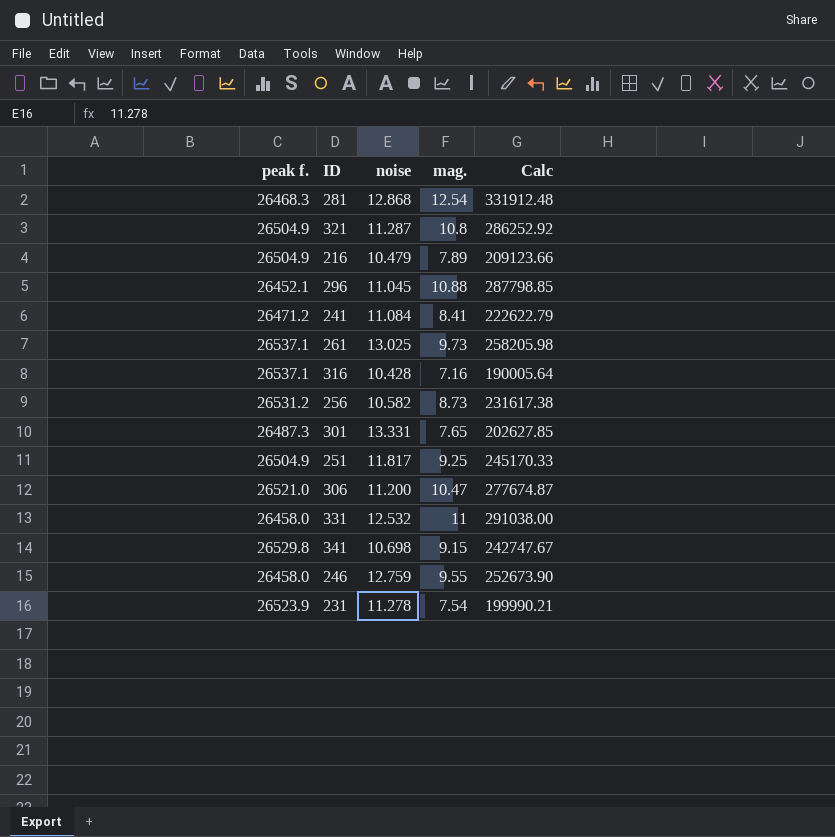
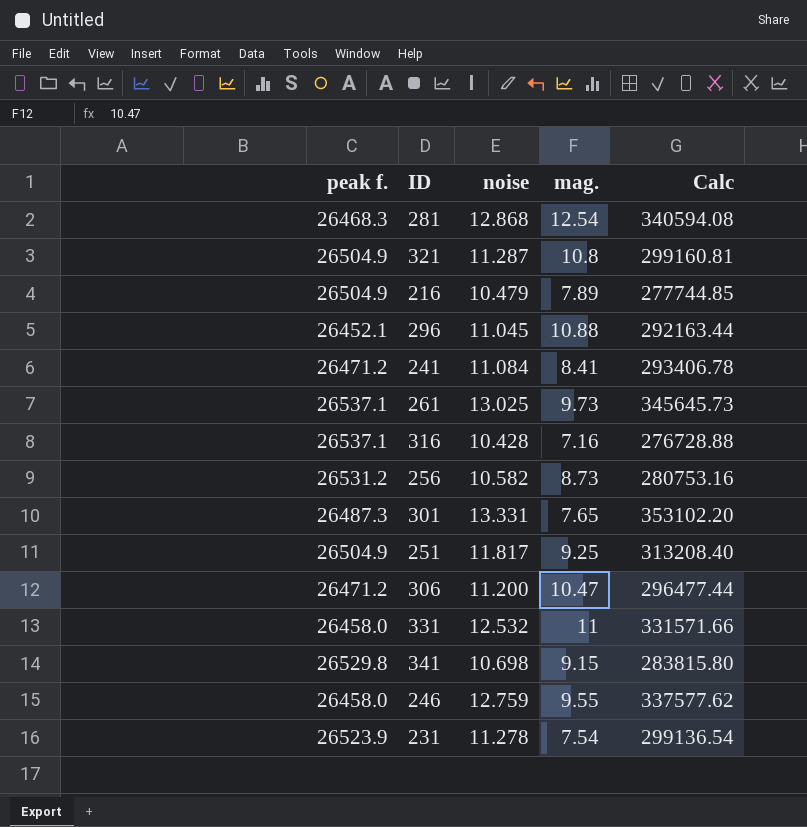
column Calc | formula: [peak f.] * [mag.] -> [peak f.] * [noise]
306 | peak f.: 26521.0 -> 26471.2

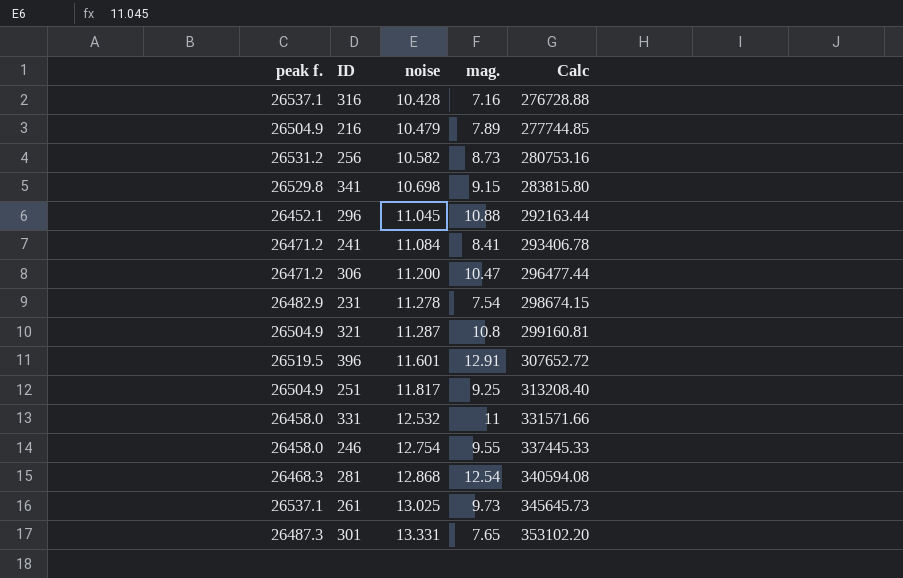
row order: none -> noise ascending
231 | peak f.: 26523.9 -> 26482.9
231 | Calc: 299136.54 -> 298674.15
row 396: none -> 26519.5 | 11.601 | 12.91 | 307652.72
246 | noise: 12.759 -> 12.754
246 | Calc: 337577.62 -> 337445.33

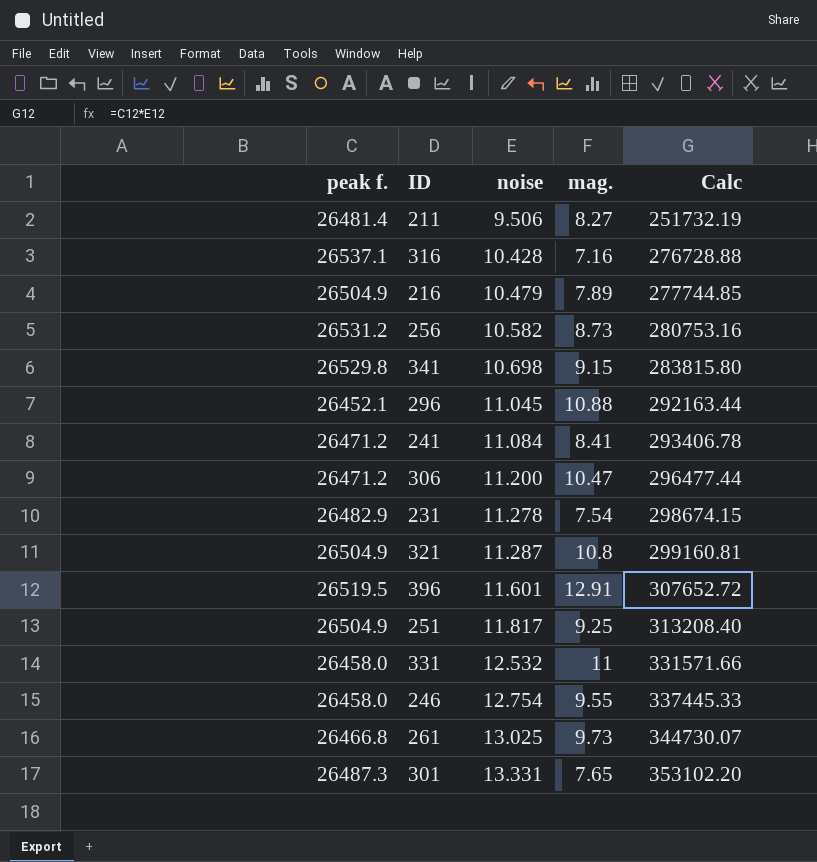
row 281: 26468.3 | 12.868 | 12.54 | 340594.08 -> none
row 211: none -> 26481.4 | 9.506 | 8.27 | 251732.19
261 | peak f.: 26537.1 -> 26466.8
261 | Calc: 345645.73 -> 344730.07

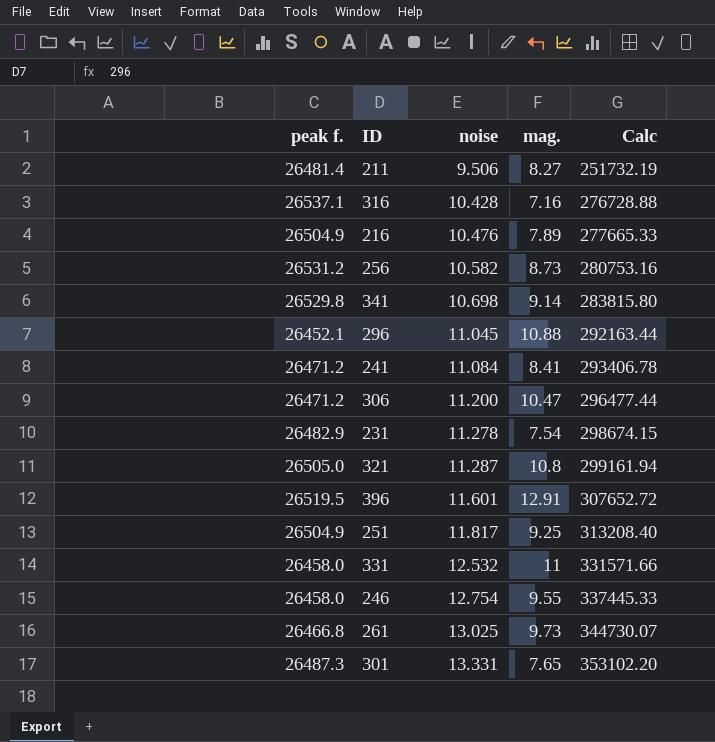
216 | noise: 10.479 -> 10.476
216 | Calc: 277744.85 -> 277665.33
341 | mag.: 9.15 -> 9.14
321 | peak f.: 26504.9 -> 26505.0
321 | Calc: 299160.81 -> 299161.94

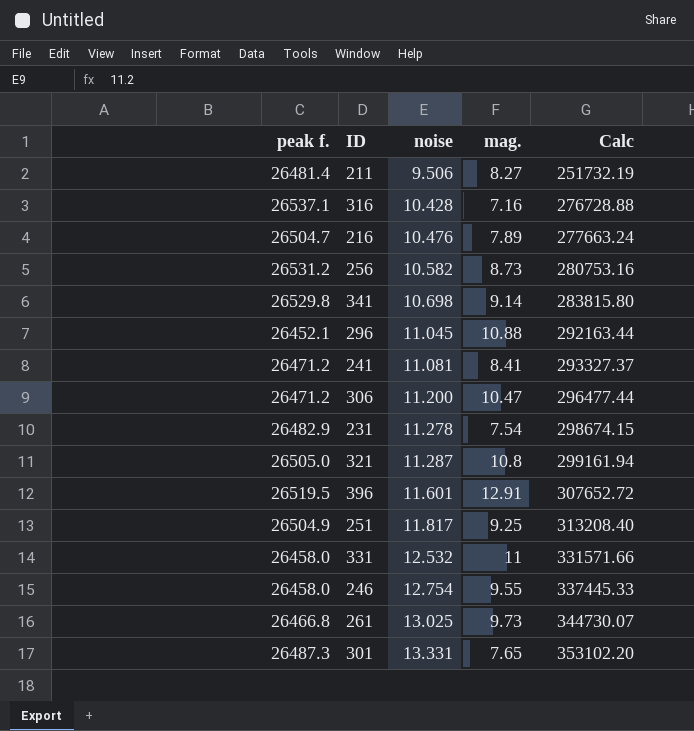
216 | peak f.: 26504.9 -> 26504.7
216 | Calc: 277665.33 -> 277663.24
241 | noise: 11.084 -> 11.081
241 | Calc: 293406.78 -> 293327.37

